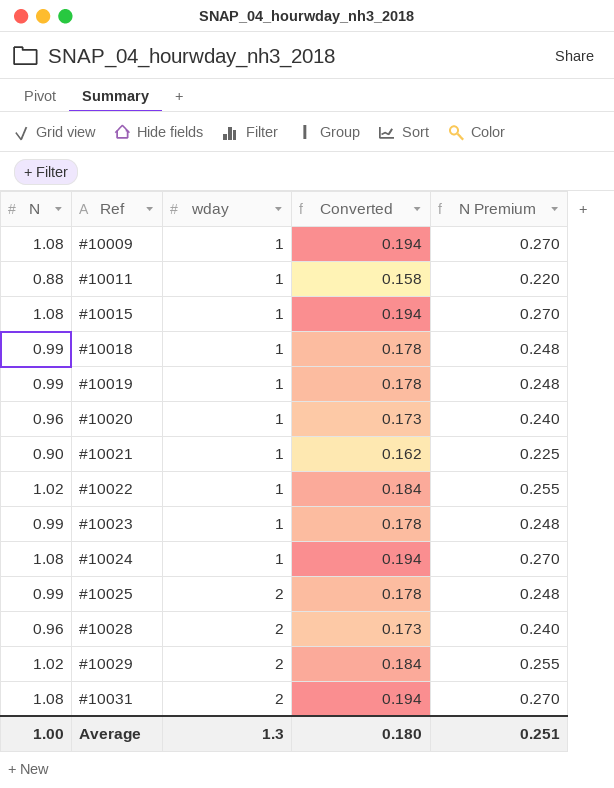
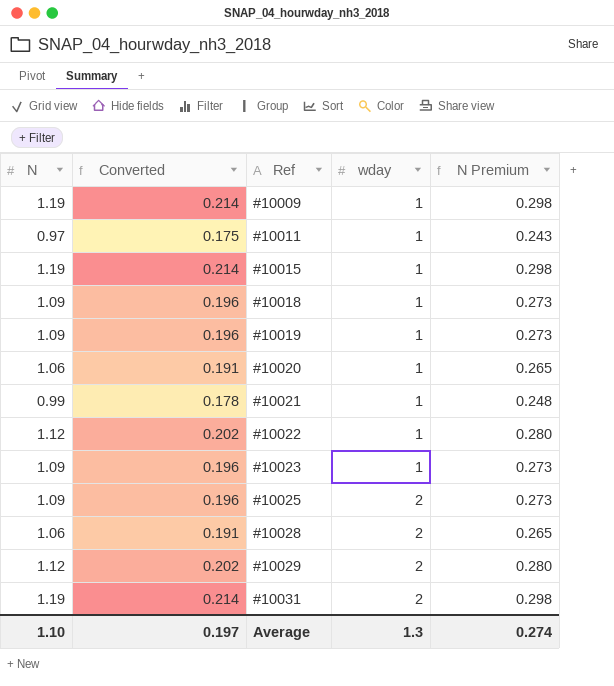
column Converted | position: 4 -> 2
row #10024: 1.08 | 1 | 0.194 | 0.270 -> none
#10009 | N: 1.08 -> 1.19
#10009 | Converted: 0.194 -> 0.214
#10009 | N Premium: 0.270 -> 0.298
#10011 | N: 0.88 -> 0.97
#10011 | Converted: 0.158 -> 0.175
#10011 | N Premium: 0.220 -> 0.243
#10015 | N: 1.08 -> 1.19
#10015 | Converted: 0.194 -> 0.214
#10015 | N Premium: 0.270 -> 0.298
#10018 | N: 0.99 -> 1.09
#10018 | Converted: 0.178 -> 0.196
#10018 | N Premium: 0.248 -> 0.273
#10019 | N: 0.99 -> 1.09
#10019 | Converted: 0.178 -> 0.196
#10019 | N Premium: 0.248 -> 0.273
#10020 | N: 0.96 -> 1.06
#10020 | Converted: 0.173 -> 0.191
#10020 | N Premium: 0.240 -> 0.265
#10021 | N: 0.90 -> 0.99
#10021 | Converted: 0.162 -> 0.178
#10021 | N Premium: 0.225 -> 0.248
#10022 | N: 1.02 -> 1.12
#10022 | Converted: 0.184 -> 0.202
#10022 | N Premium: 0.255 -> 0.280
#10023 | N: 0.99 -> 1.09
#10023 | Converted: 0.178 -> 0.196
#10023 | N Premium: 0.248 -> 0.273
#10025 | N: 0.99 -> 1.09
#10025 | Converted: 0.178 -> 0.196
#10025 | N Premium: 0.248 -> 0.273
#10028 | N: 0.96 -> 1.06
#10028 | Converted: 0.173 -> 0.191
#10028 | N Premium: 0.240 -> 0.265
#10029 | N: 1.02 -> 1.12
#10029 | Converted: 0.184 -> 0.202
#10029 | N Premium: 0.255 -> 0.280
#10031 | N: 1.08 -> 1.19
#10031 | Converted: 0.194 -> 0.214
#10031 | N Premium: 0.270 -> 0.298
Average | N: 1.00 -> 1.10
Average | Converted: 0.180 -> 0.197
Average | N Premium: 0.251 -> 0.274

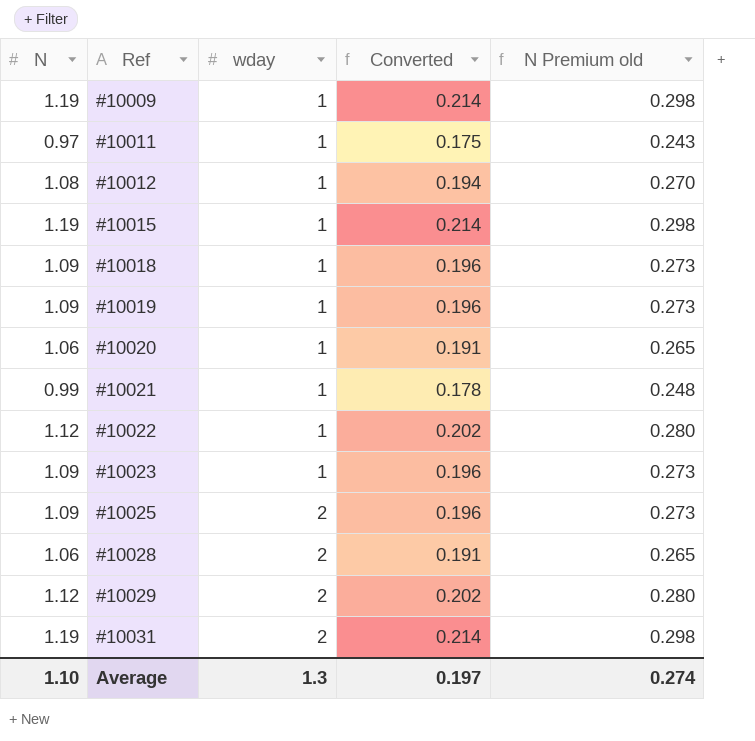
column Converted | position: 2 -> 4
column name: N Premium -> N Premium old
row #10012: none -> 1.08 | 1 | 0.194 | 0.270

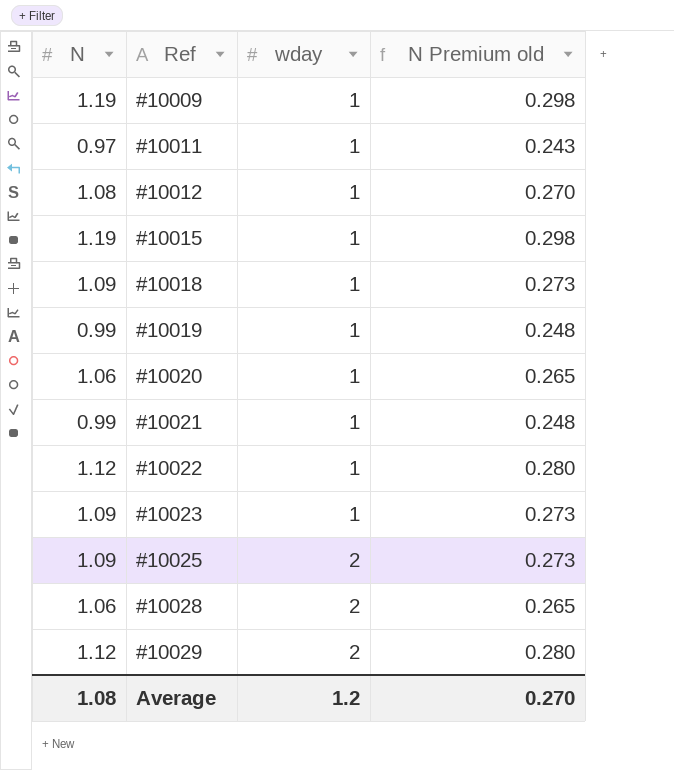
column Converted | formula: [N] * 0.18 -> none
row #10031: 1.19 | 2 | 0.214 | 0.298 -> none
#10019 | N: 1.09 -> 0.99
#10019 | N Premium old: 0.273 -> 0.248
Average | N: 1.10 -> 1.08
Average | wday: 1.3 -> 1.2
Average | N Premium old: 0.274 -> 0.270

